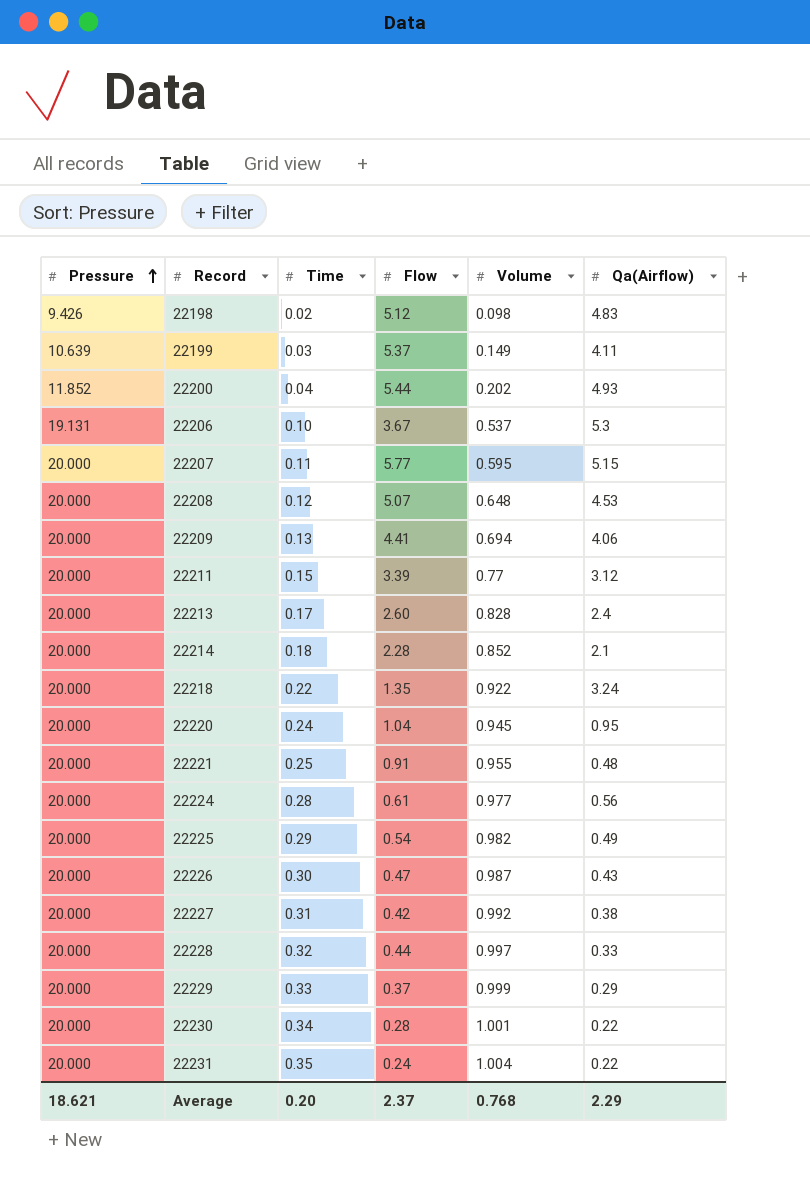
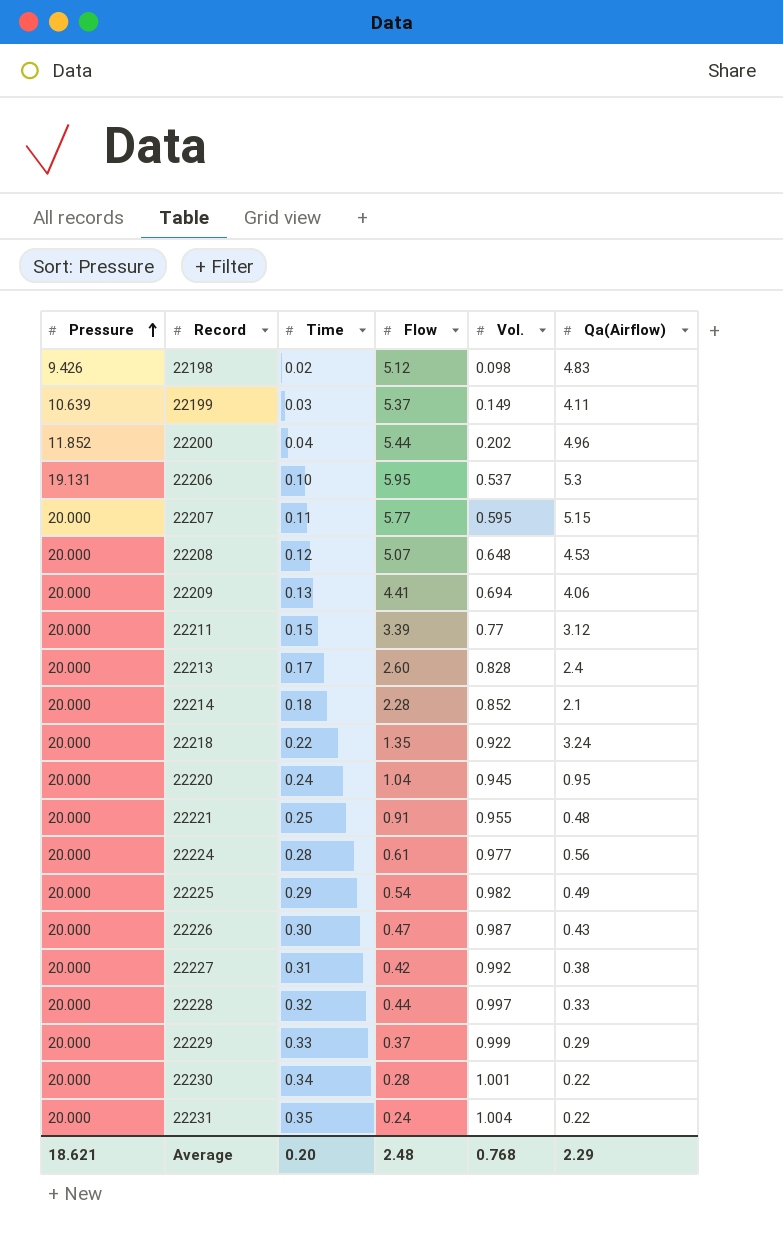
column name: Volume -> Vol.
22200 | Qa(Airflow): 4.93 -> 4.96
22206 | Flow: 3.67 -> 5.95
Average | Flow: 2.37 -> 2.48

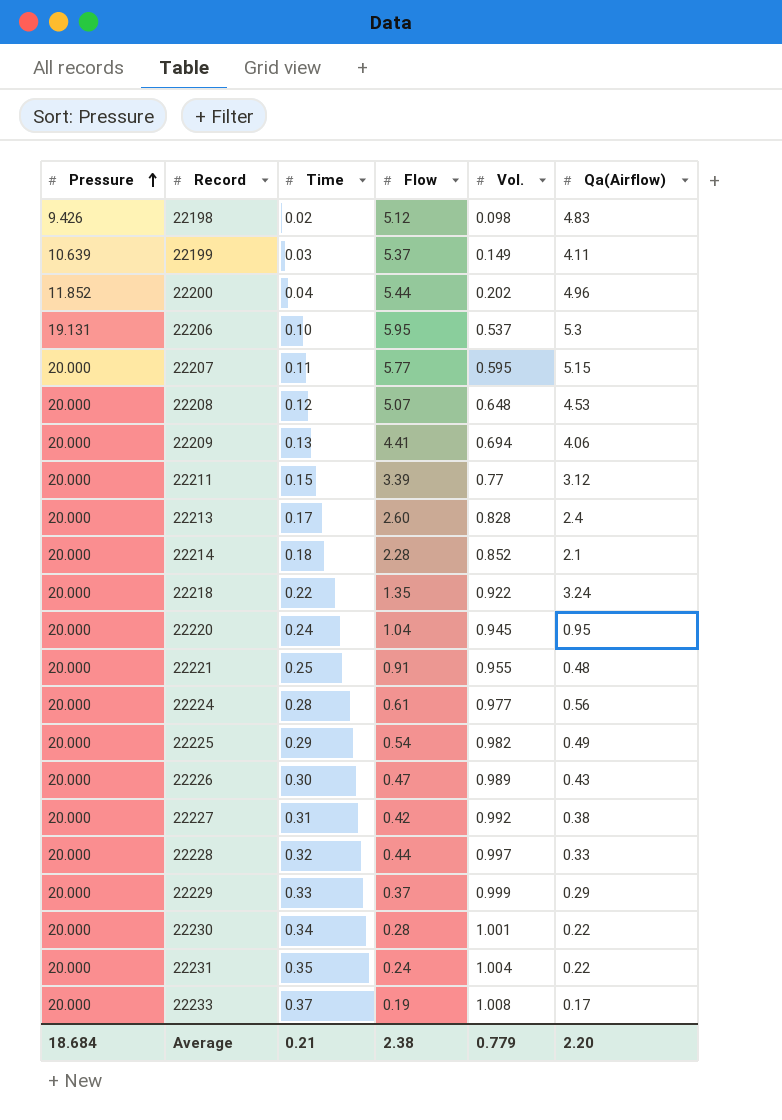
22226 | Vol.: 0.987 -> 0.989
row 22233: none -> 20.000 | 0.37 | 0.19 | 1.008 | 0.17
Average | Pressure: 18.621 -> 18.684
Average | Time: 0.20 -> 0.21
Average | Flow: 2.48 -> 2.38
Average | Vol.: 0.768 -> 0.779
Average | Qa(Airflow): 2.29 -> 2.20

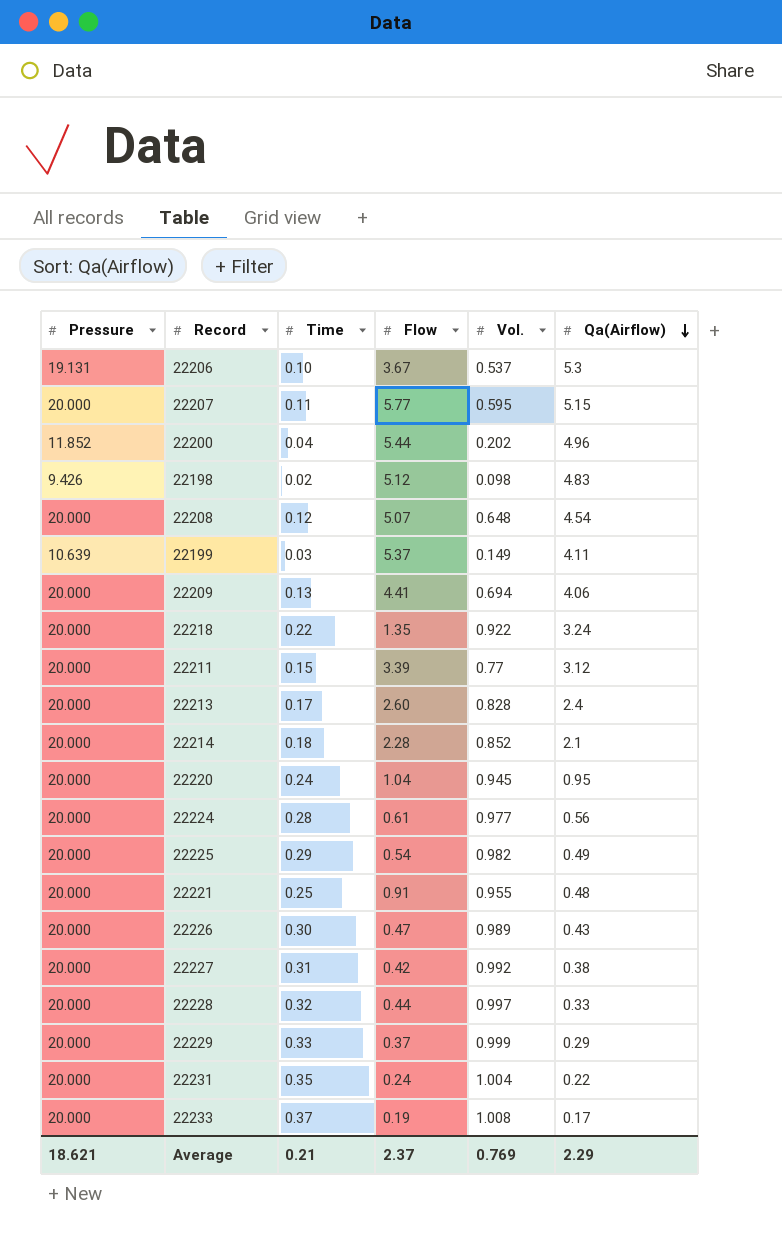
row order: Pressure ascending -> Qa(Airflow) descending
row 22230: 20.000 | 0.34 | 0.28 | 1.001 | 0.22 -> none
22206 | Flow: 5.95 -> 3.67
22208 | Qa(Airflow): 4.53 -> 4.54
Average | Pressure: 18.684 -> 18.621
Average | Flow: 2.38 -> 2.37
Average | Vol.: 0.779 -> 0.769
Average | Qa(Airflow): 2.20 -> 2.29

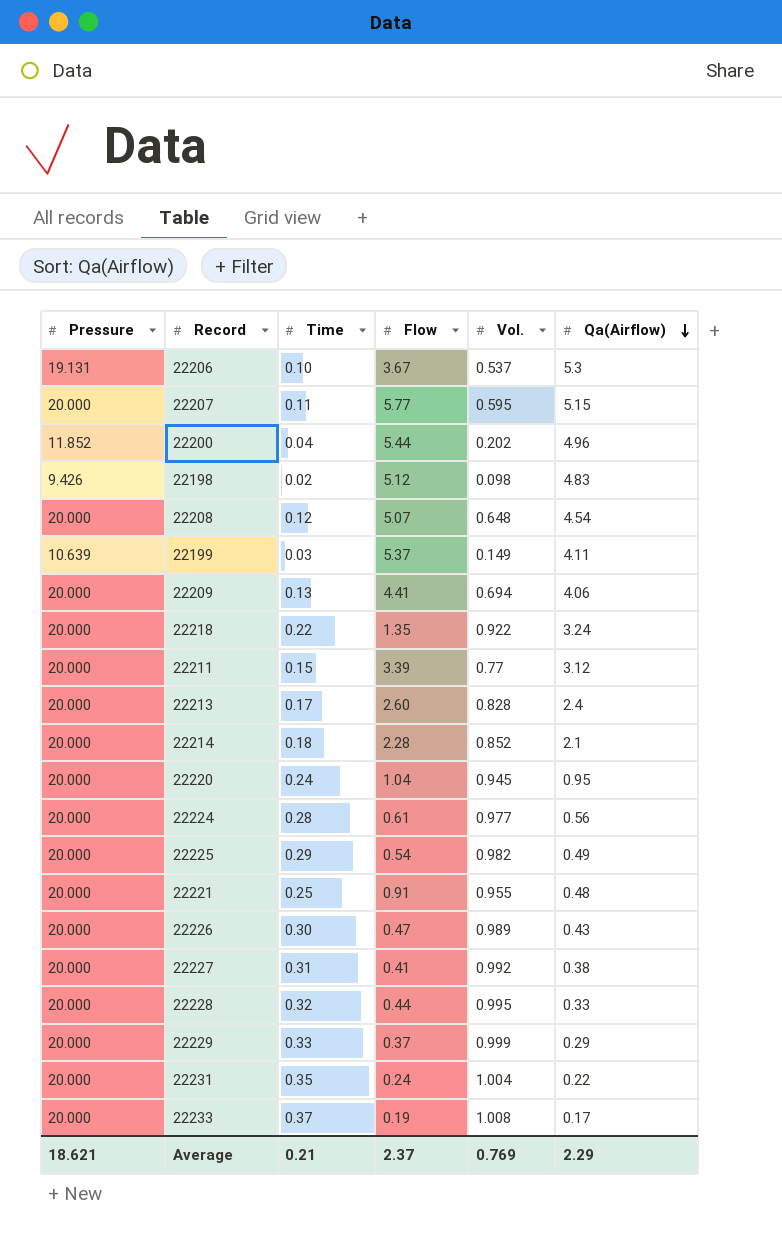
22227 | Flow: 0.42 -> 0.41
22228 | Vol.: 0.997 -> 0.995

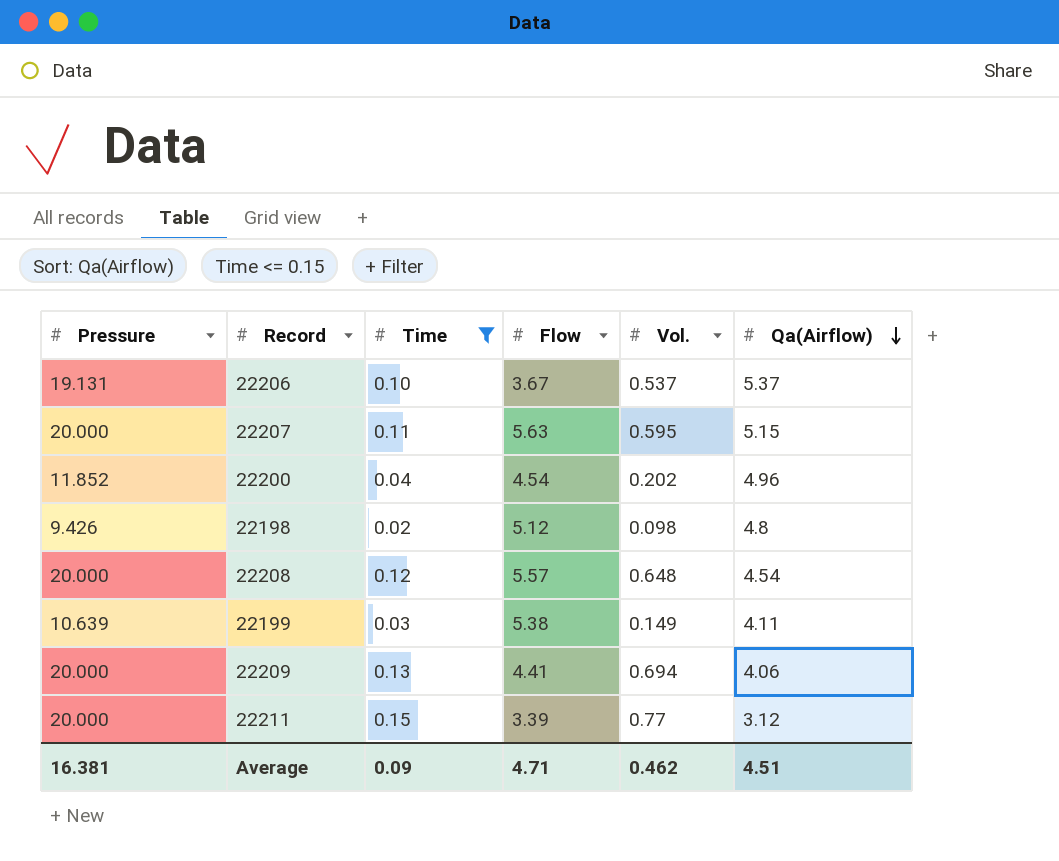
filter: none -> Time <= 0.15
22206 | Qa(Airflow): 5.3 -> 5.37
22207 | Flow: 5.77 -> 5.63
22200 | Flow: 5.44 -> 4.54
22198 | Qa(Airflow): 4.83 -> 4.8
22208 | Flow: 5.07 -> 5.57
22199 | Flow: 5.37 -> 5.38
Average | Pressure: 18.621 -> 16.381
Average | Time: 0.21 -> 0.09
Average | Flow: 2.37 -> 4.71
Average | Vol.: 0.769 -> 0.462
Average | Qa(Airflow): 2.29 -> 4.51

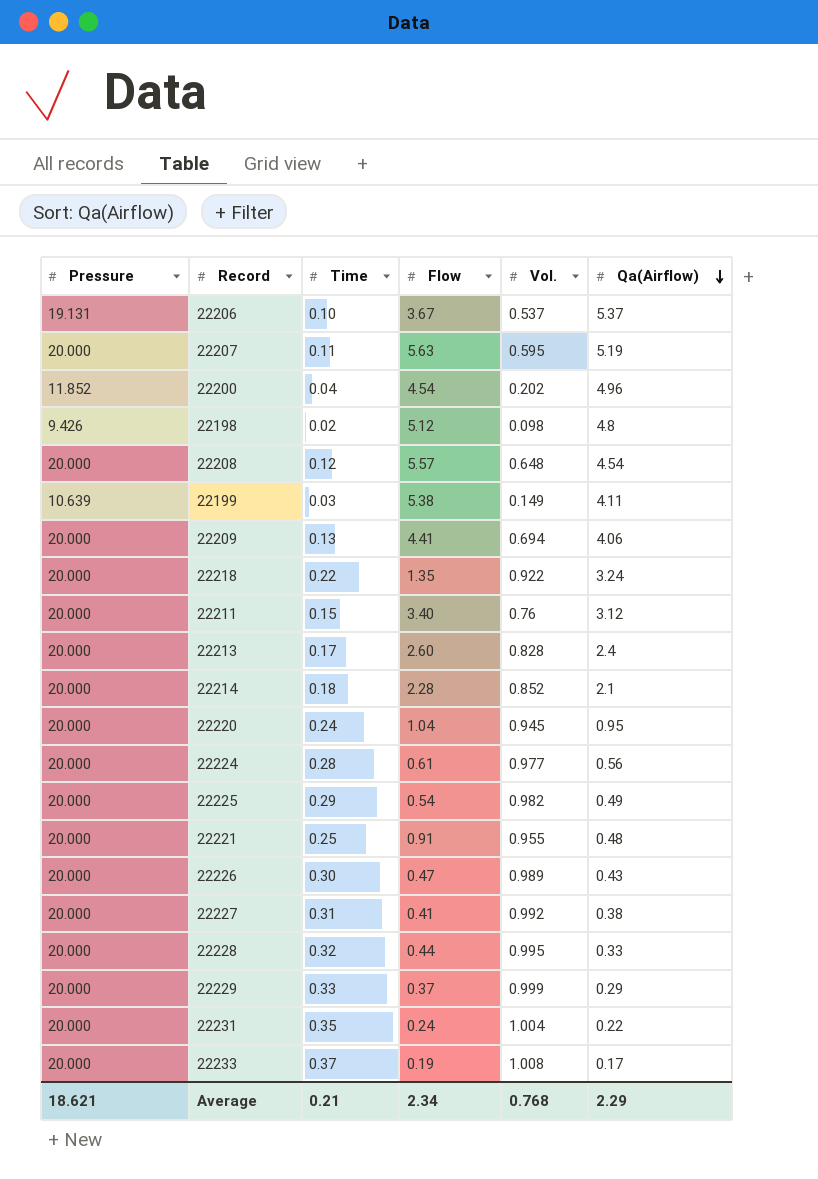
filter: Time <= 0.15 -> none
22207 | Qa(Airflow): 5.15 -> 5.19
22211 | Flow: 3.39 -> 3.40
22211 | Vol.: 0.77 -> 0.76
Average | Pressure: 16.381 -> 18.621
Average | Time: 0.09 -> 0.21
Average | Flow: 4.71 -> 2.34
Average | Vol.: 0.462 -> 0.768
Average | Qa(Airflow): 4.51 -> 2.29

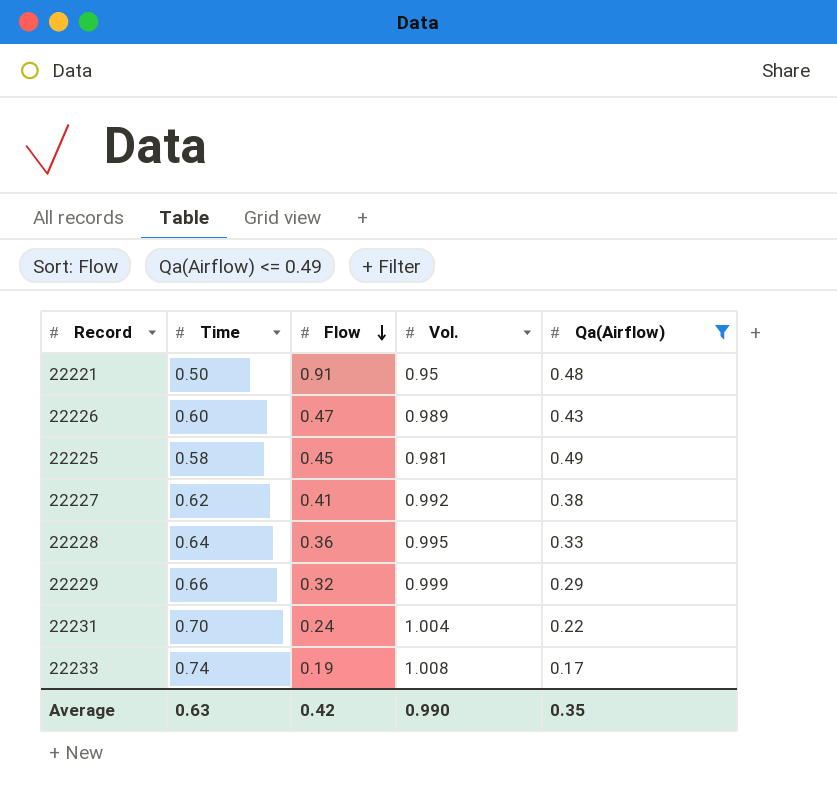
filter: none -> Qa(Airflow) <= 0.49
row order: Qa(Airflow) descending -> Flow descending
column Pressure | position: 1 -> none
22221 | Time: 0.25 -> 0.50
22221 | Vol.: 0.955 -> 0.95
22226 | Time: 0.30 -> 0.60
22225 | Time: 0.29 -> 0.58
22225 | Flow: 0.54 -> 0.45
22225 | Vol.: 0.982 -> 0.981
22227 | Time: 0.31 -> 0.62
22228 | Time: 0.32 -> 0.64
22228 | Flow: 0.44 -> 0.36
22229 | Time: 0.33 -> 0.66
22229 | Flow: 0.37 -> 0.32
22231 | Time: 0.35 -> 0.70
22233 | Time: 0.37 -> 0.74
Average | Time: 0.21 -> 0.63
Average | Flow: 2.34 -> 0.42
Average | Vol.: 0.768 -> 0.990
Average | Qa(Airflow): 2.29 -> 0.35

